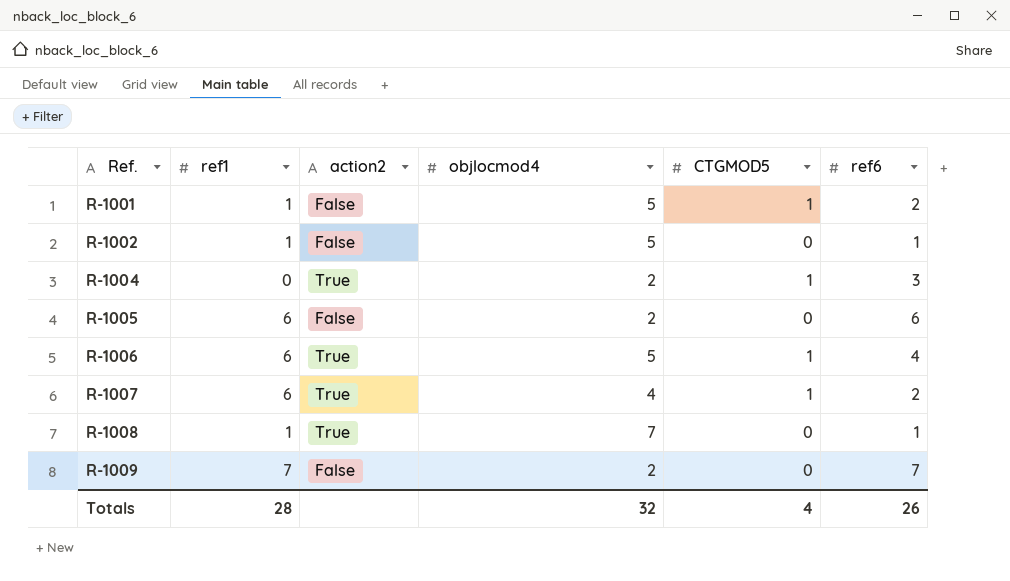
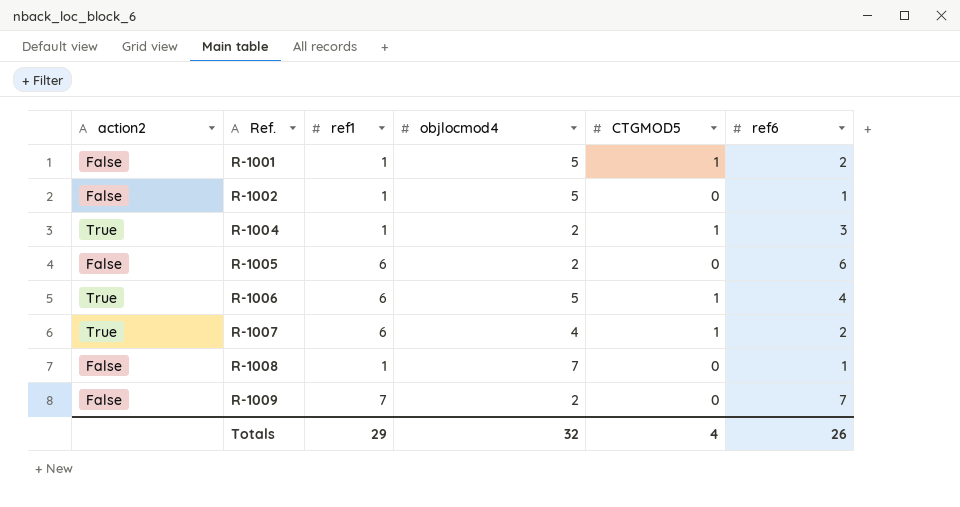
column action2 | position: 3 -> 1
R-1004 | ref1: 0 -> 1
R-1008 | action2: True -> False
Totals | ref1: 28 -> 29

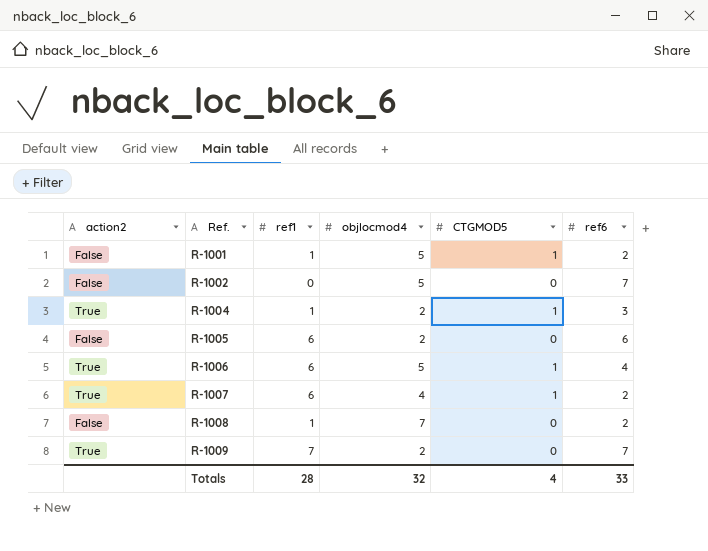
R-1002 | ref1: 1 -> 0
R-1002 | ref6: 1 -> 7
R-1008 | ref6: 1 -> 2
R-1009 | action2: False -> True
Totals | ref1: 29 -> 28
Totals | ref6: 26 -> 33

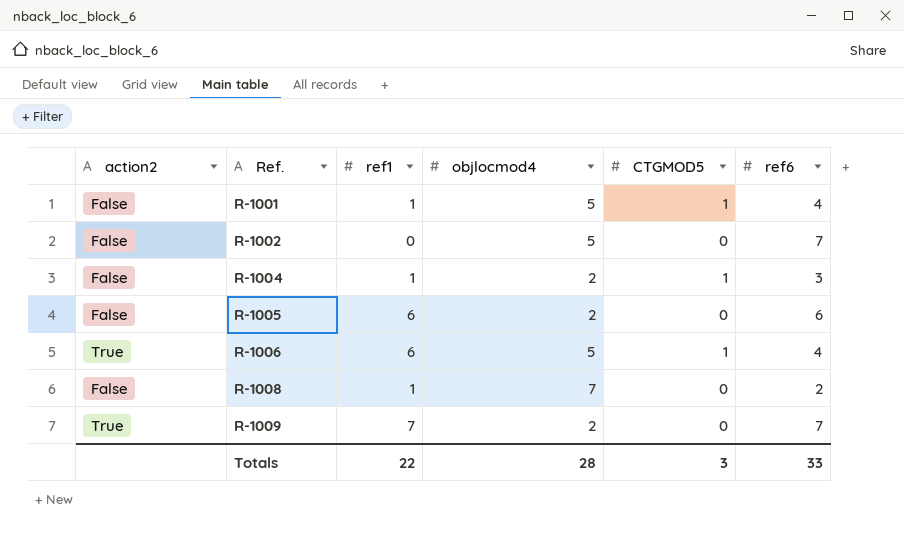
row R-1007: True | 6 | 4 | 1 | 2 -> none
R-1001 | ref6: 2 -> 4
R-1004 | action2: True -> False
Totals | ref1: 28 -> 22
Totals | objlocmod4: 32 -> 28
Totals | CTGMOD5: 4 -> 3

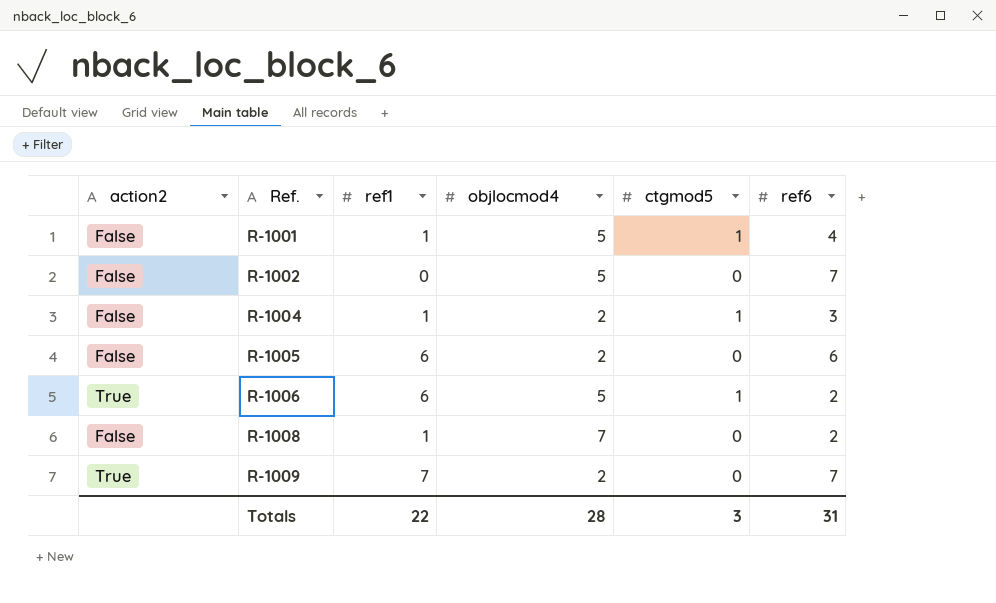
column name: CTGMOD5 -> ctgmod5
R-1006 | ref6: 4 -> 2
Totals | ref6: 33 -> 31

